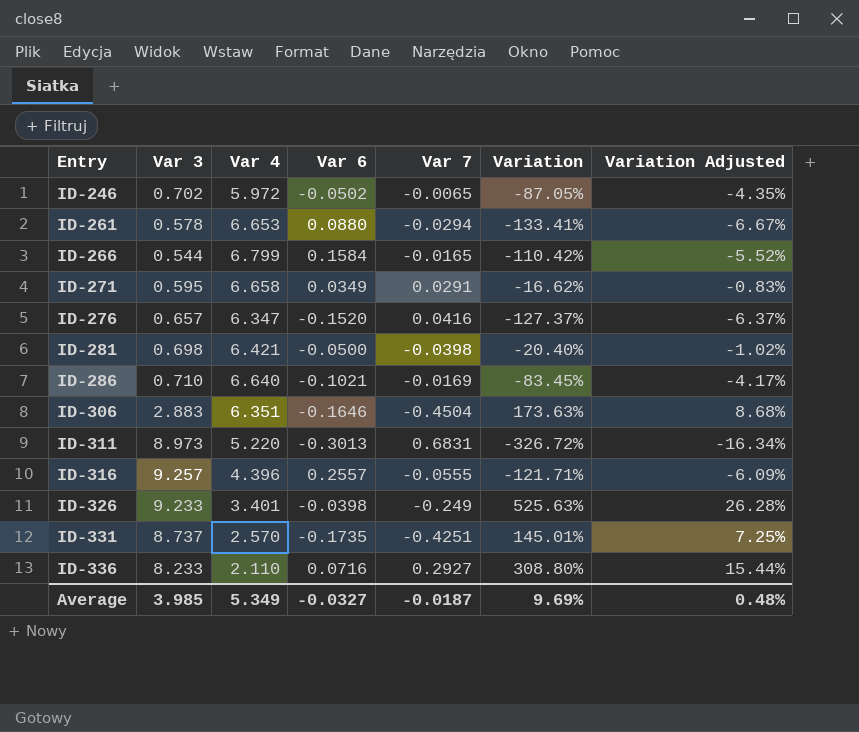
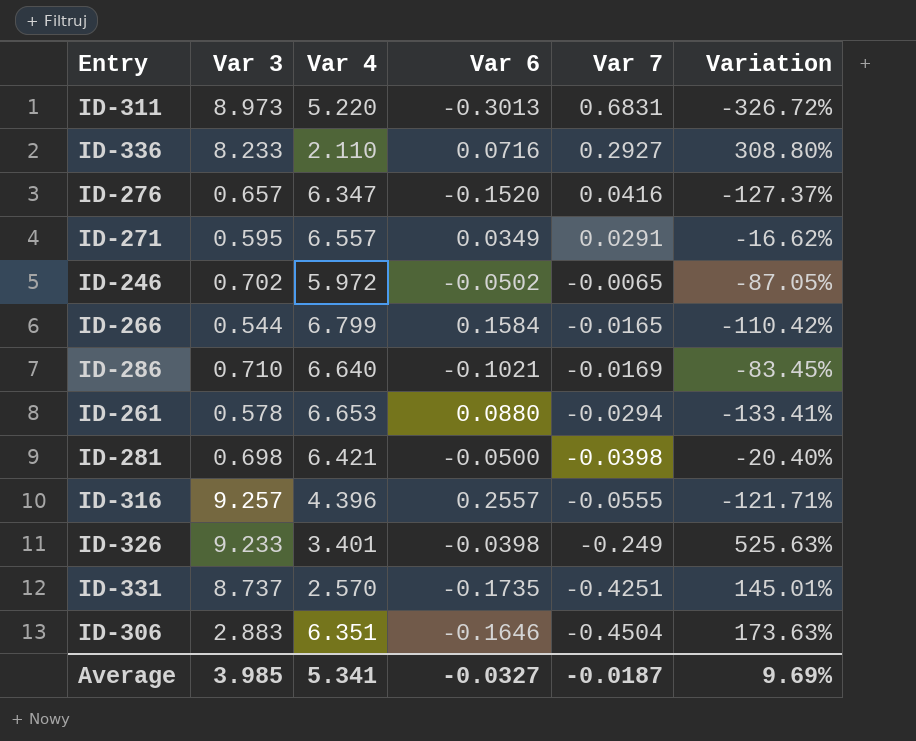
row order: Entry ascending -> Var 7 descending
column Variation Adjusted | formula: [Variation] * 0.05 -> none
ID-271 | Var 4: 6.658 -> 6.557
Average | Var 4: 5.349 -> 5.341

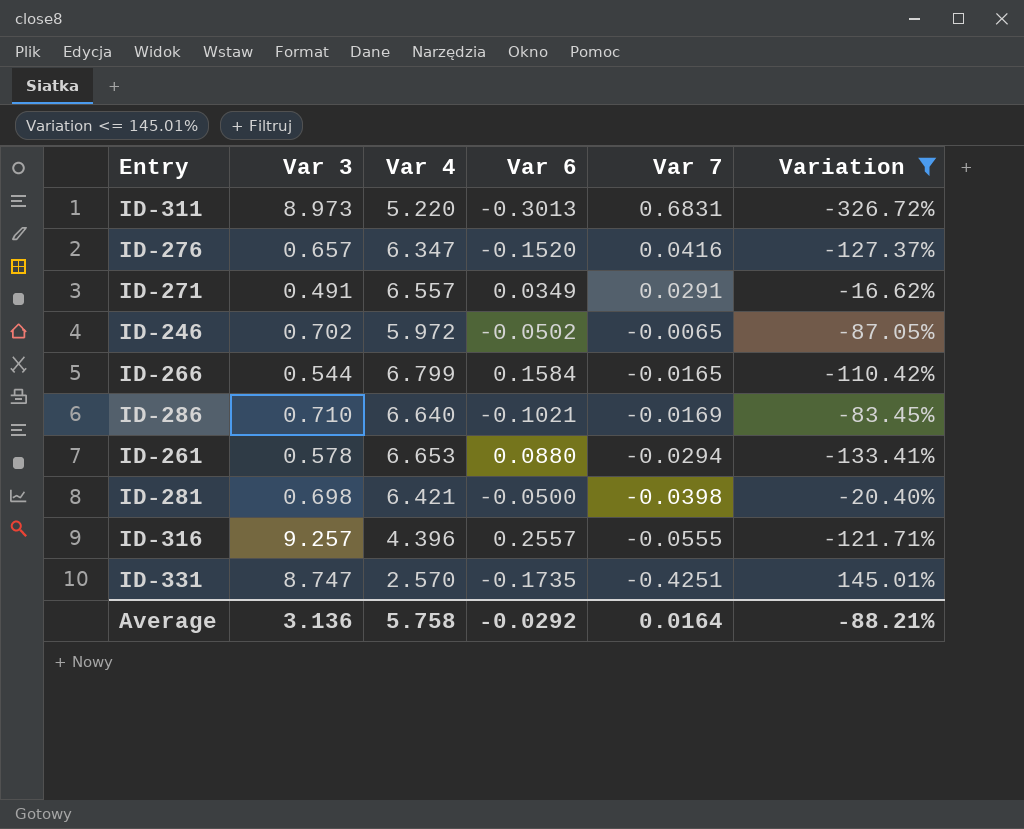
filter: none -> Variation <= 145.01%
ID-271 | Var 3: 0.595 -> 0.491
ID-331 | Var 3: 8.737 -> 8.747
Average | Var 3: 3.985 -> 3.136
Average | Var 4: 5.341 -> 5.758
Average | Var 6: -0.0327 -> -0.0292
Average | Var 7: -0.0187 -> 0.0164
Average | Variation: 9.69% -> -88.21%

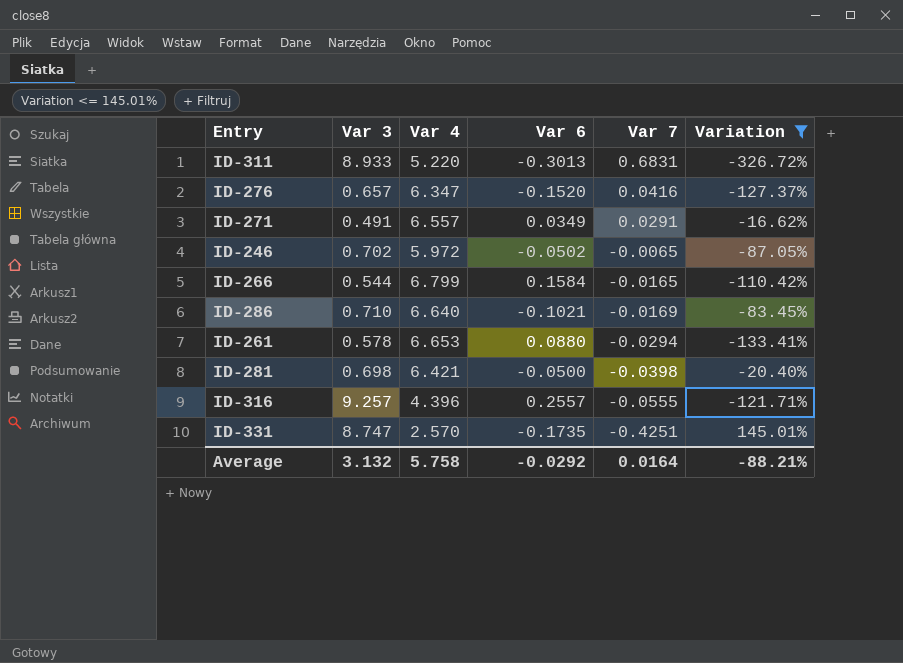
ID-311 | Var 3: 8.973 -> 8.933
Average | Var 3: 3.136 -> 3.132

